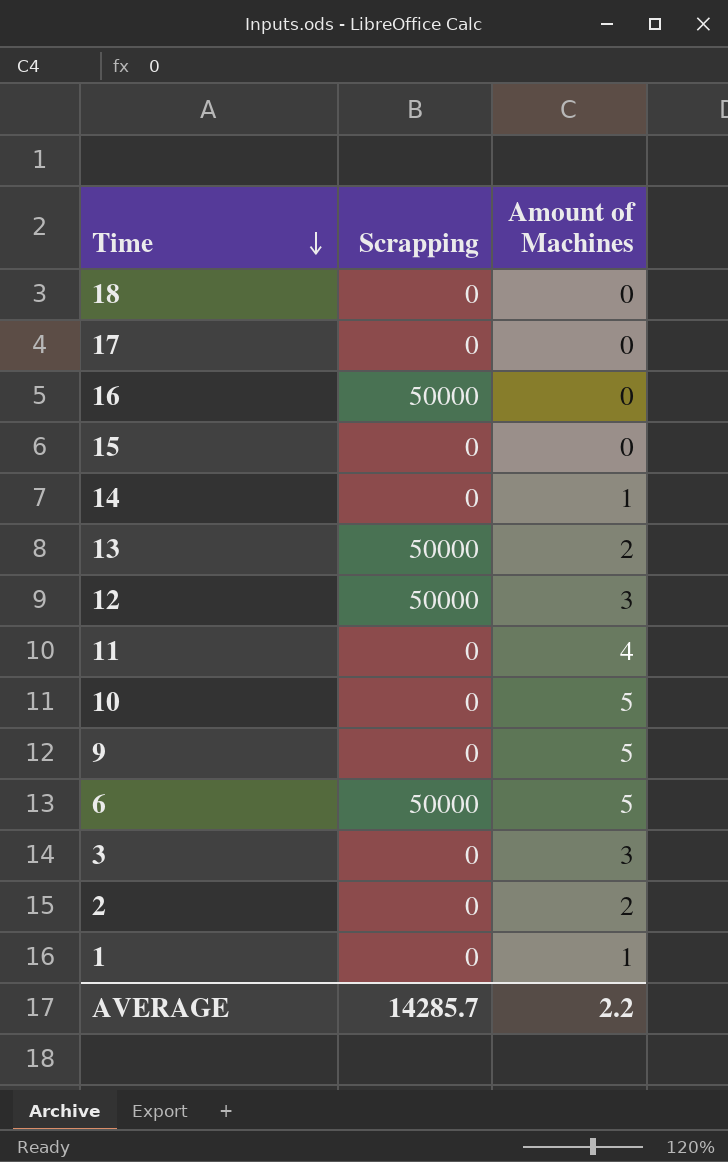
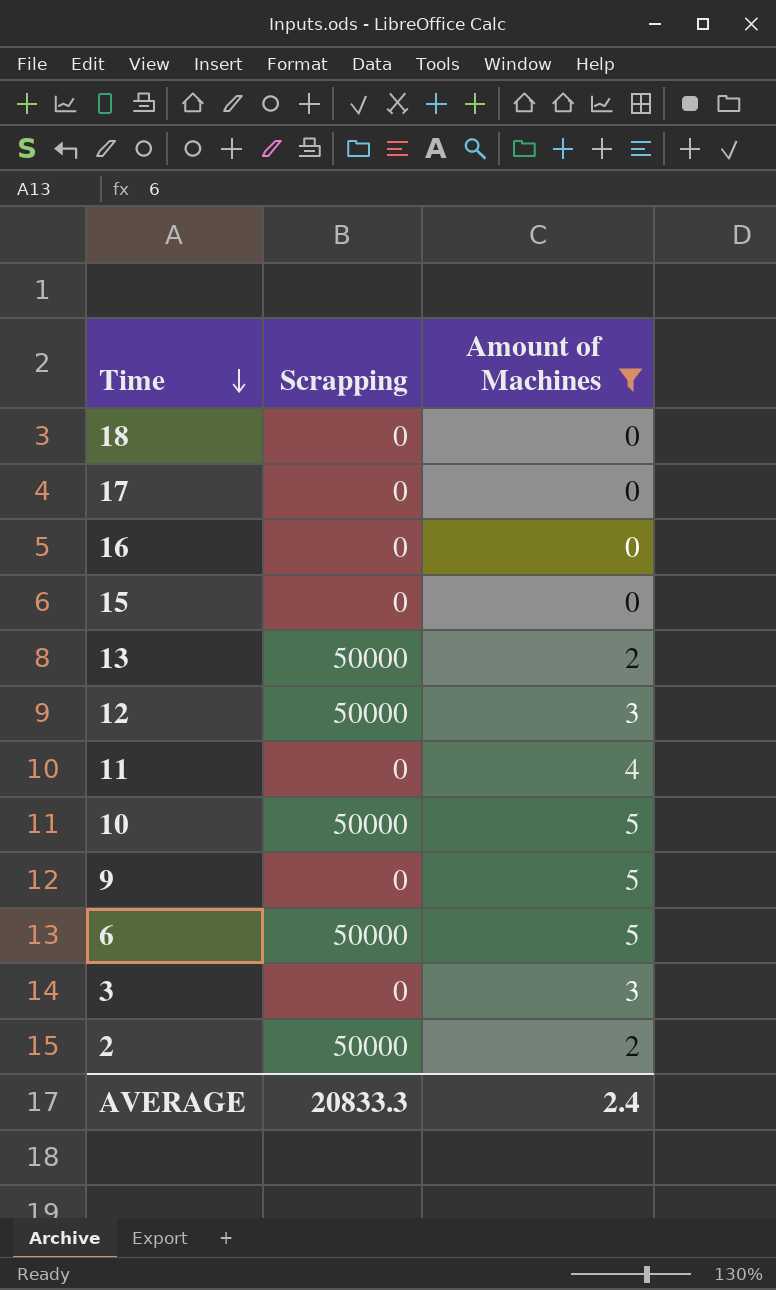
filter: none -> Amount of Machines != 1
16 | Scrapping: 50000 -> 0
10 | Scrapping: 0 -> 50000
2 | Scrapping: 0 -> 50000
AVERAGE | Scrapping: 14285.7 -> 20833.3
AVERAGE | Amount of Machines: 2.2 -> 2.4

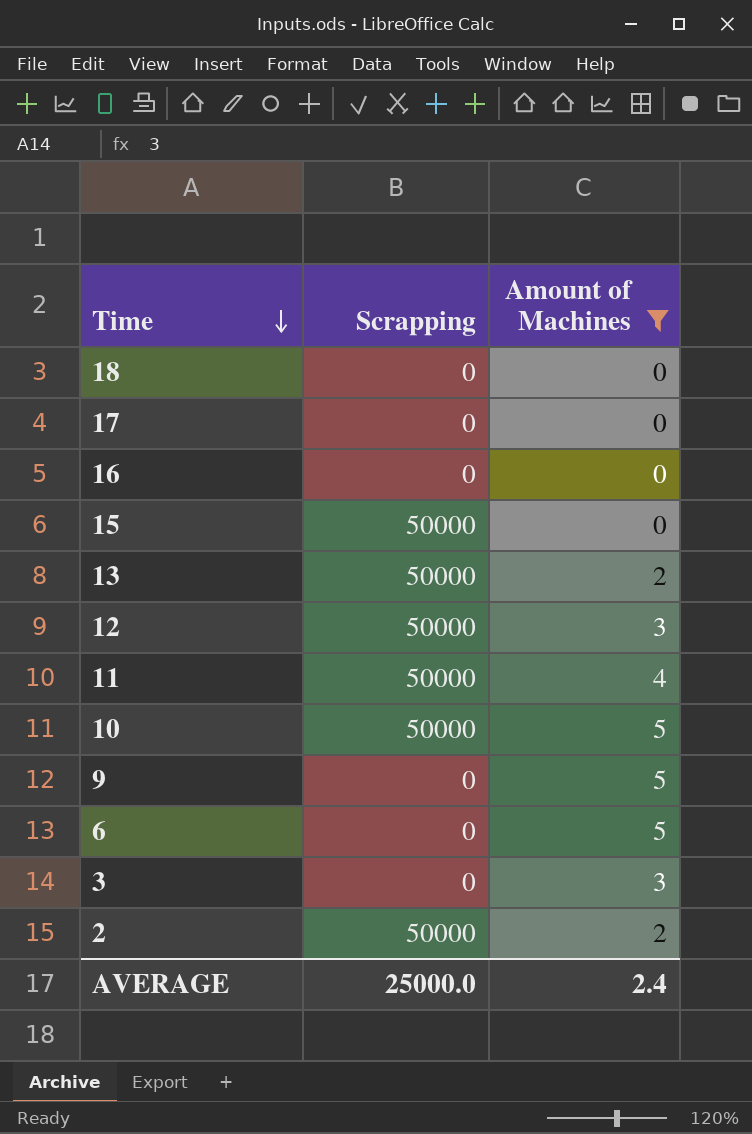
15 | Scrapping: 0 -> 50000
11 | Scrapping: 0 -> 50000
6 | Scrapping: 50000 -> 0
AVERAGE | Scrapping: 20833.3 -> 25000.0

